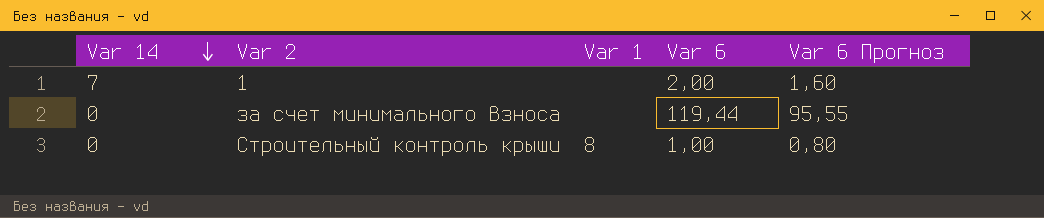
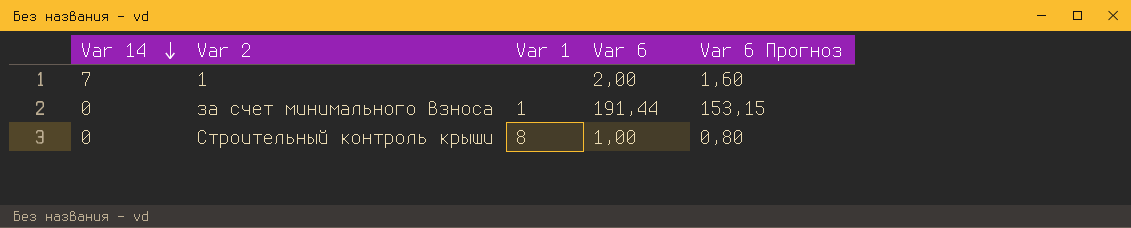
за счет минимального взноса | Var 1: none -> 1
за счет минимального взноса | Var 6: 119,44 -> 191,44
за счет минимального взноса | Var 6 Прогноз: 95,55 -> 153,15

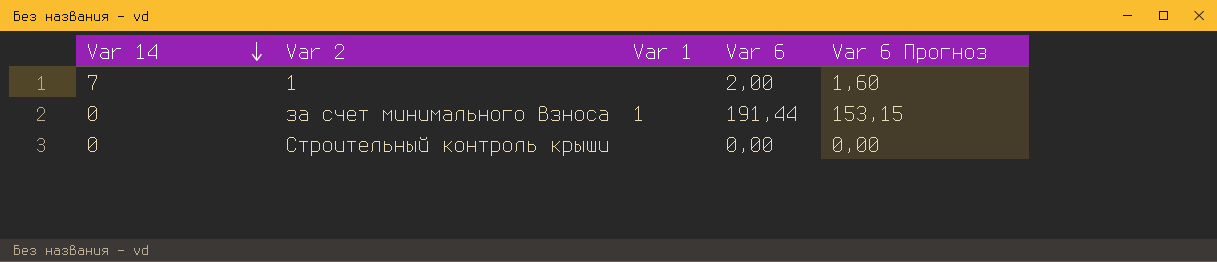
Строительный контроль крыши | Var 1: 8 -> none
Строительный контроль крыши | Var 6: 1,00 -> 0,00
Строительный контроль крыши | Var 6 Прогноз: 0,80 -> 0,00

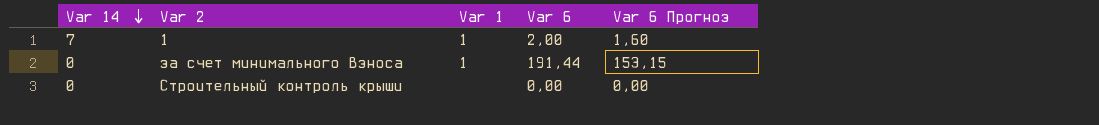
1 | Var 1: none -> 1

